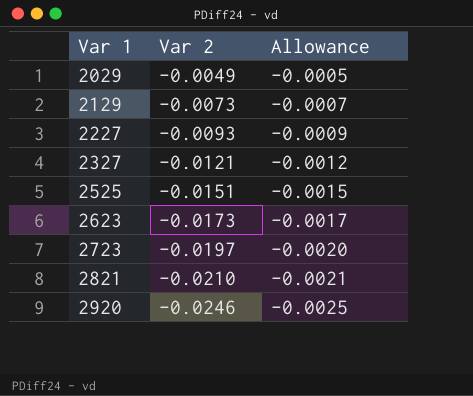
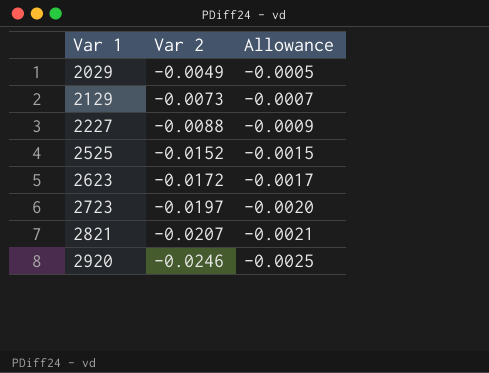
row 2327: -0.0121 | -0.0012 -> none
2227 | Var 2: -0.0093 -> -0.0088
2525 | Var 2: -0.0151 -> -0.0152
2623 | Var 2: -0.0173 -> -0.0172
2821 | Var 2: -0.0210 -> -0.0207

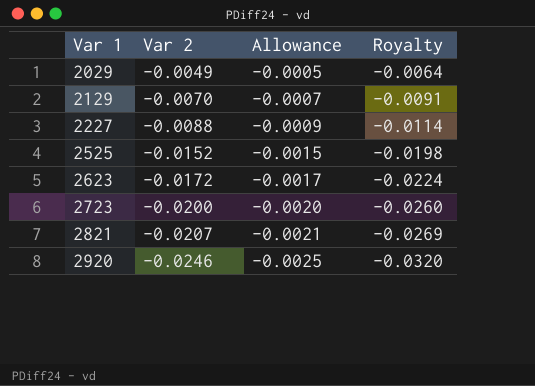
column Royalty | formula: none -> [Var 2] * 1.3
2129 | Var 2: -0.0073 -> -0.0070
2723 | Var 2: -0.0197 -> -0.0200

